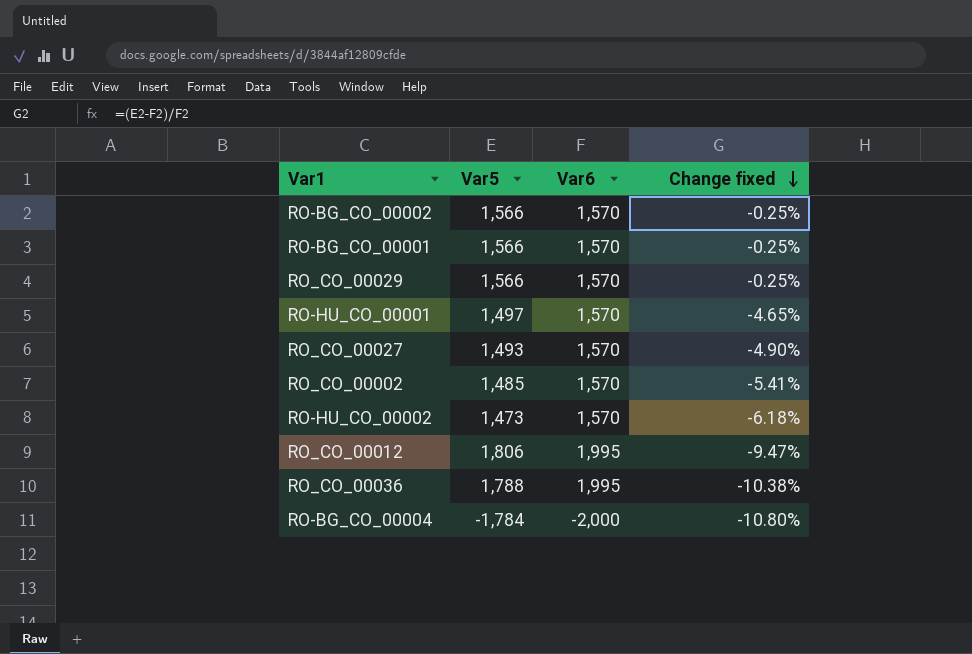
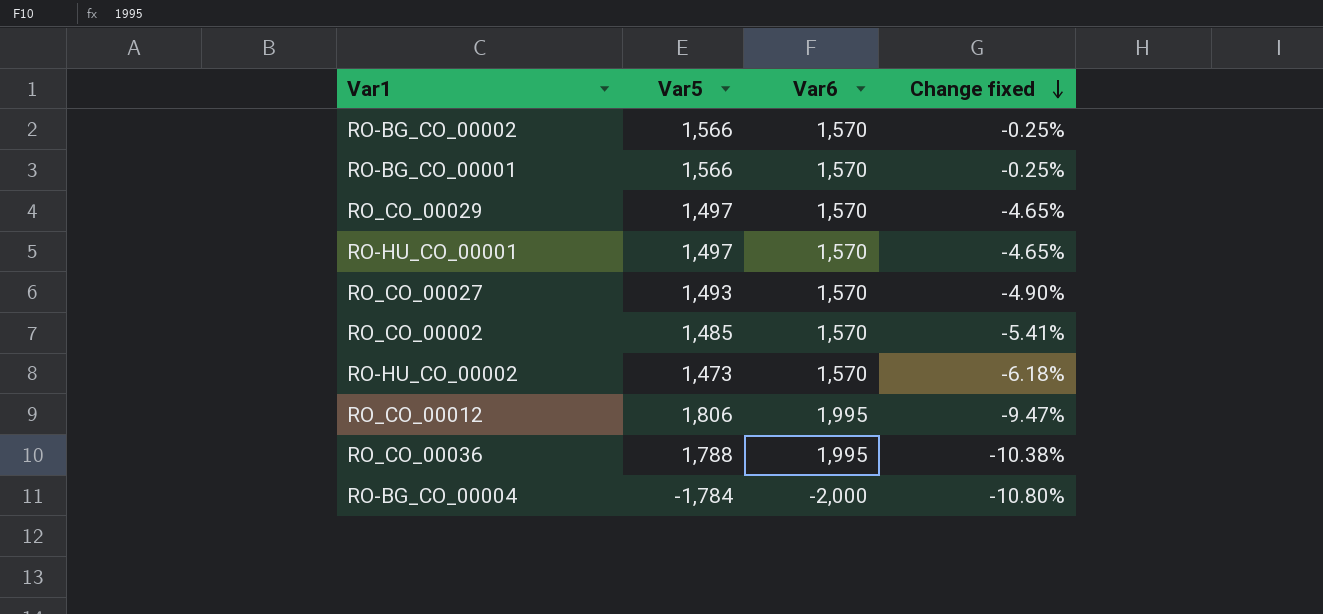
RO_CO_00029 | Var5: 1,566 -> 1,497
RO_CO_00029 | Change fixed: -0.25% -> -4.65%

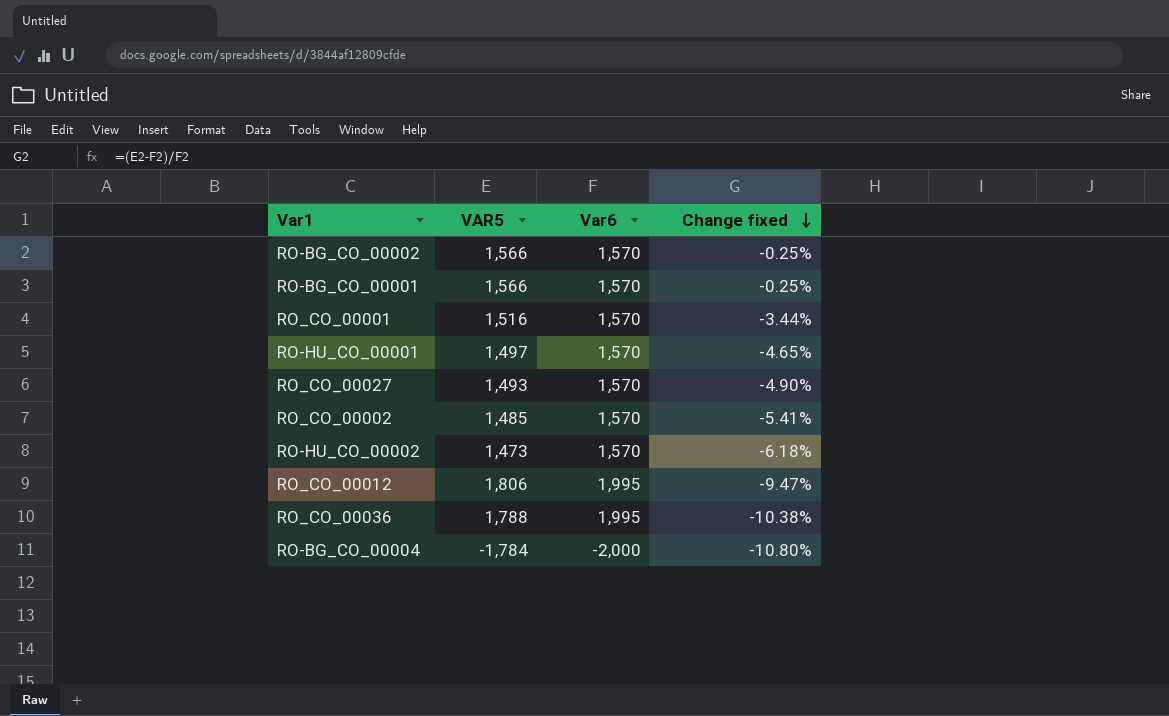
column name: Var5 -> VAR5
row RO_CO_00029: 1,497 | 1,570 | -4.65% -> none
row RO_CO_00001: none -> 1,516 | 1,570 | -3.44%

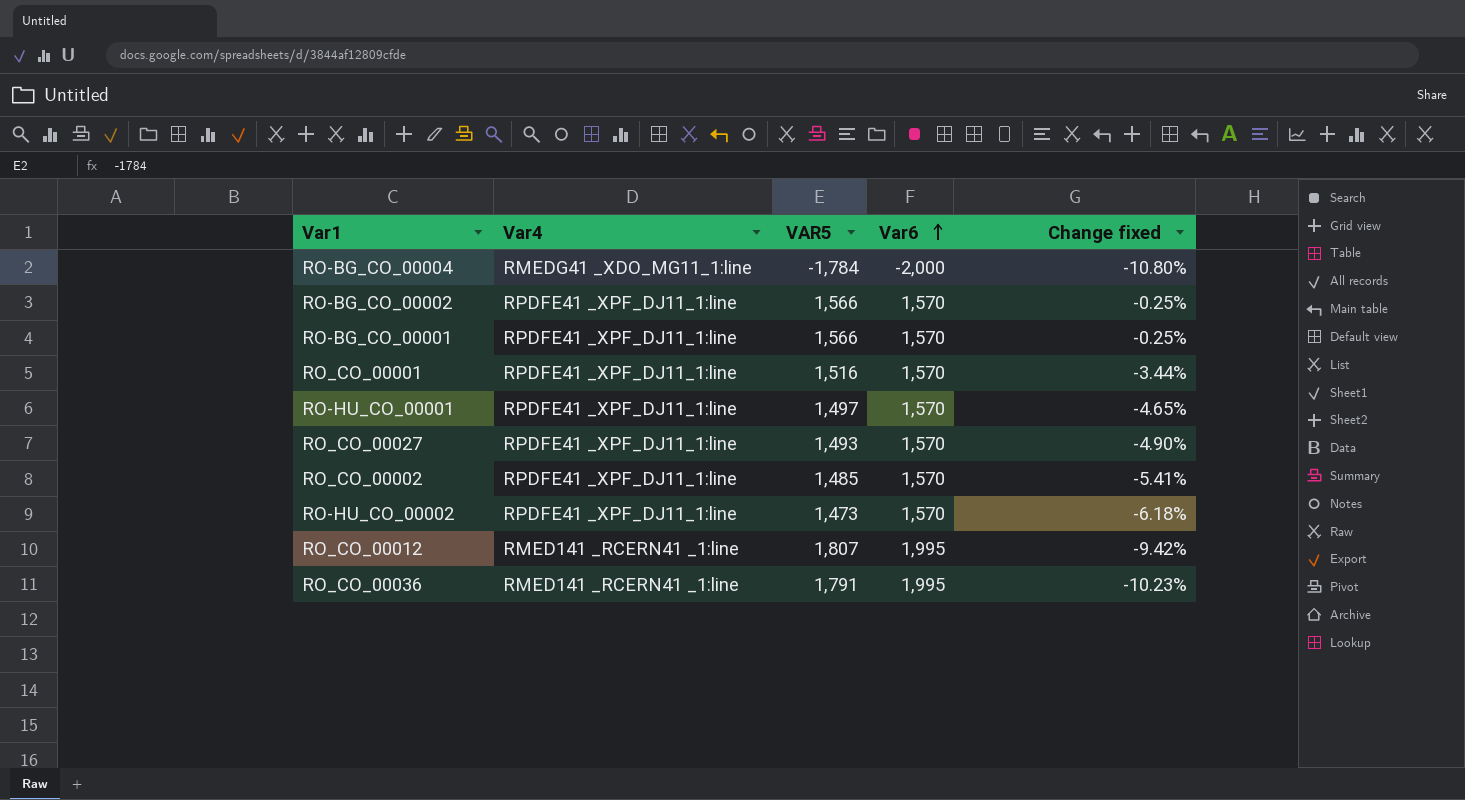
row order: Change fixed descending -> Var6 ascending
column Var4 | position: none -> 2
RO_CO_00012 | VAR5: 1,806 -> 1,807
RO_CO_00012 | Change fixed: -9.47% -> -9.42%
RO_CO_00036 | VAR5: 1,788 -> 1,791
RO_CO_00036 | Change fixed: -10.38% -> -10.23%

